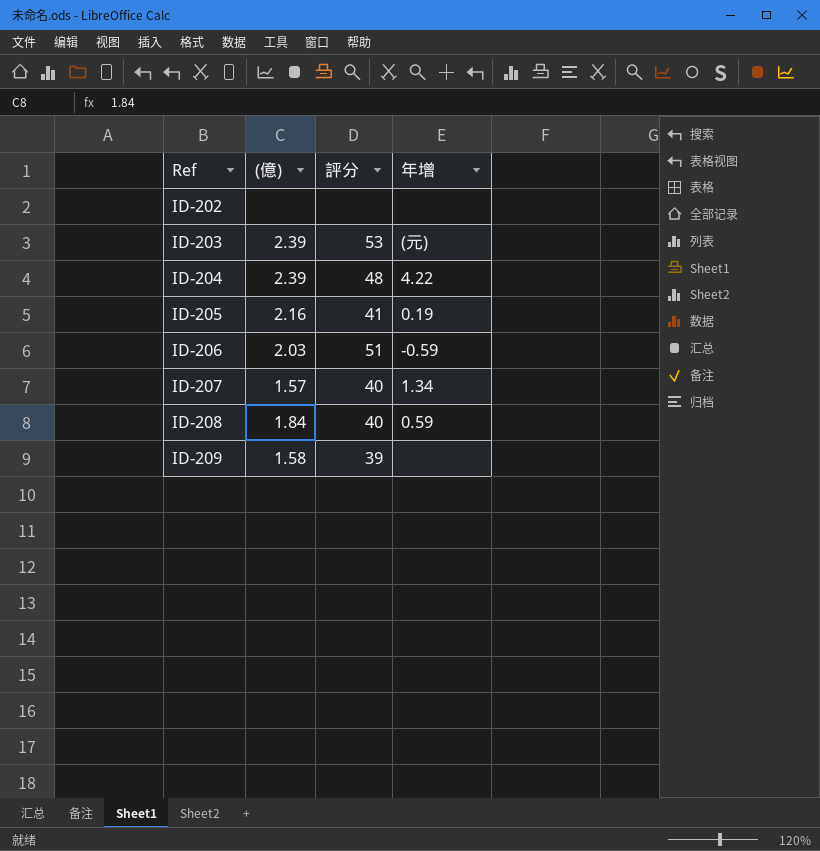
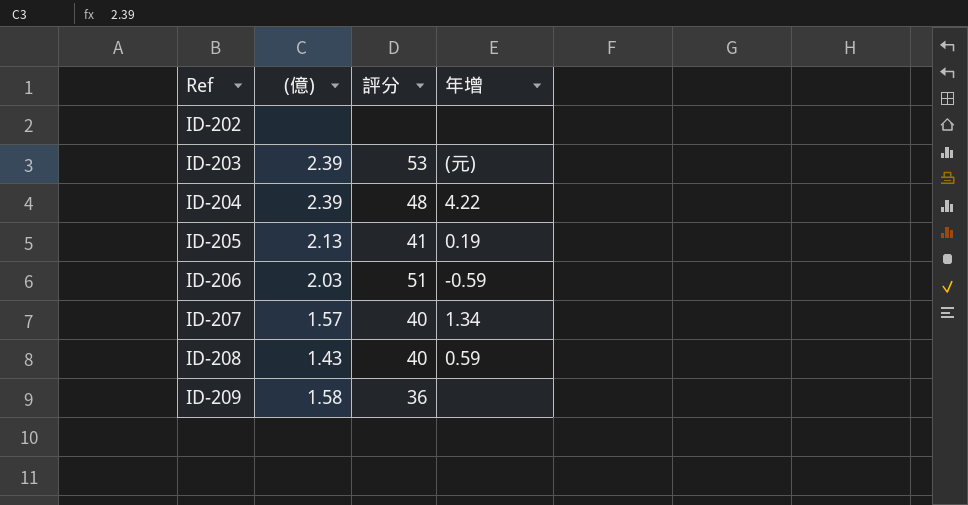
ID-205 | (億): 2.16 -> 2.13
ID-208 | (億): 1.84 -> 1.43
ID-209 | 評分: 39 -> 36

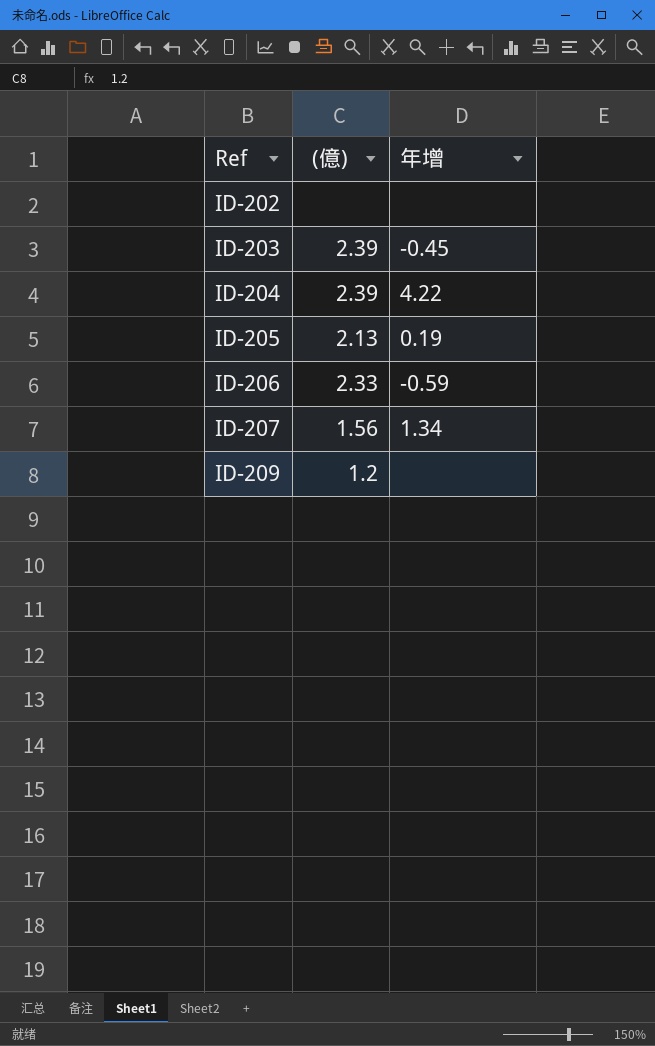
column 評分 | position: 3 -> none
row ID-208: 1.43 | 40 | 0.59 -> none
ID-203 | 年增: (元) -> -0.45
ID-206 | (億): 2.03 -> 2.33
ID-207 | (億): 1.57 -> 1.56
ID-209 | (億): 1.58 -> 1.2

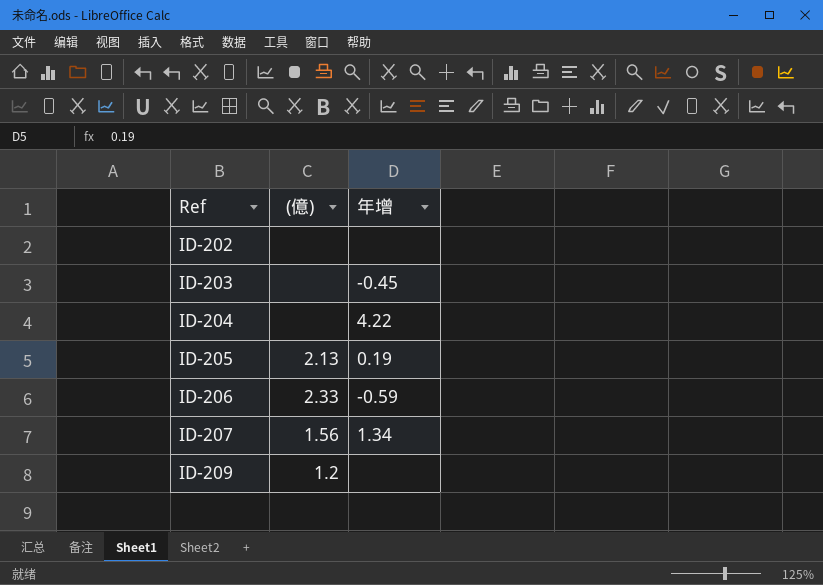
ID-203 | (億): 2.39 -> none
ID-204 | (億): 2.39 -> none

